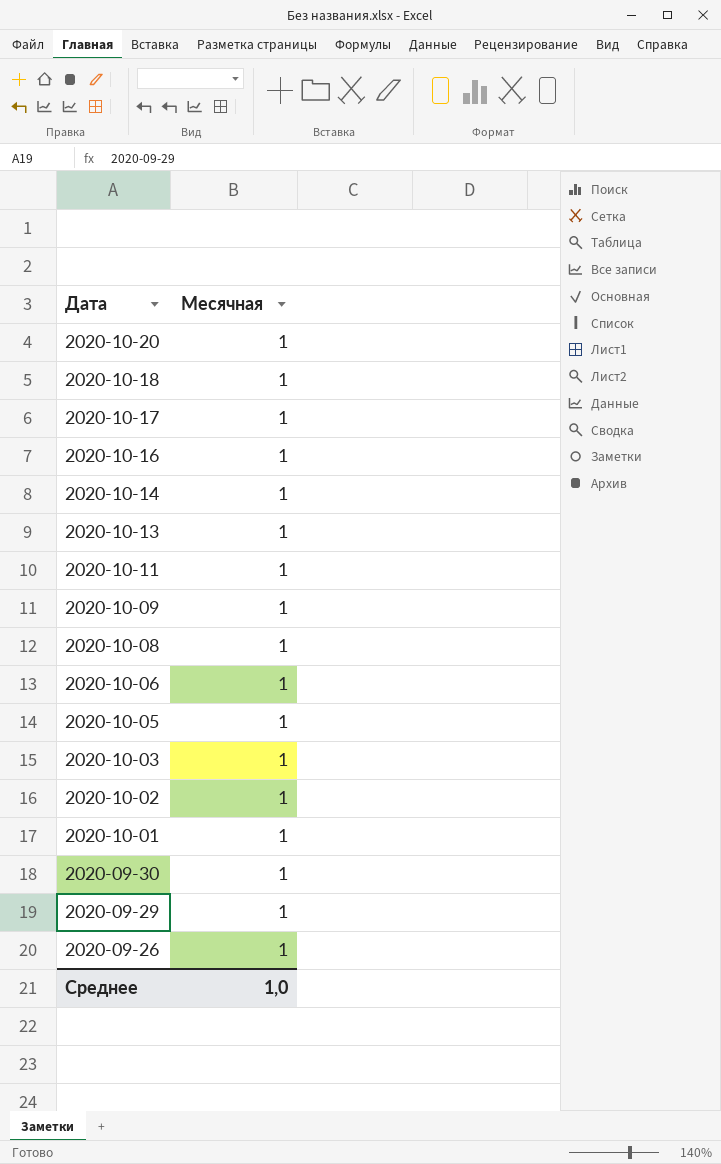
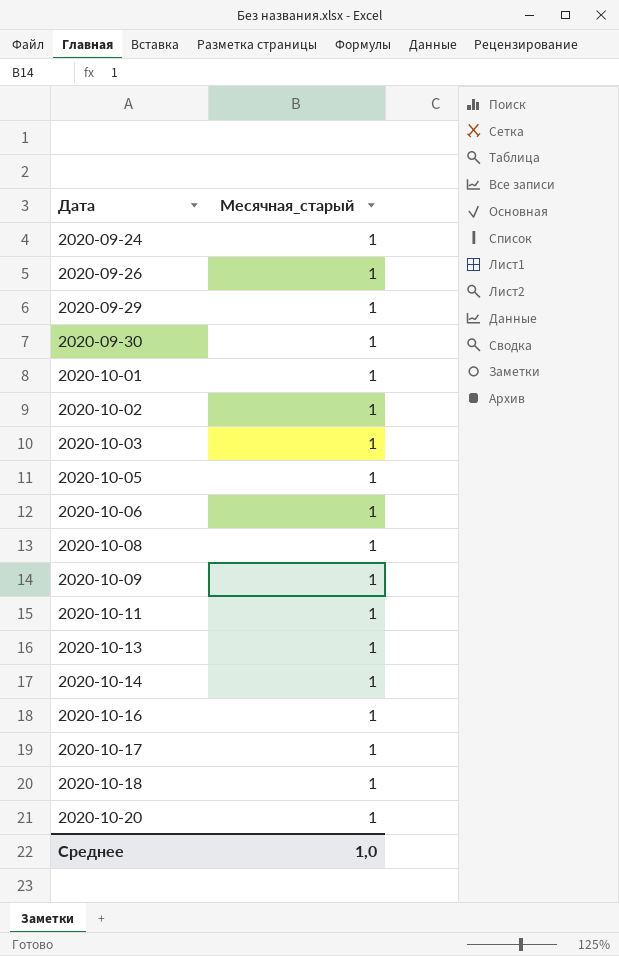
row order: Дата descending -> Дата ascending
column name: Месячная -> Месячная_старый
row 2020-09-24: none -> 1

